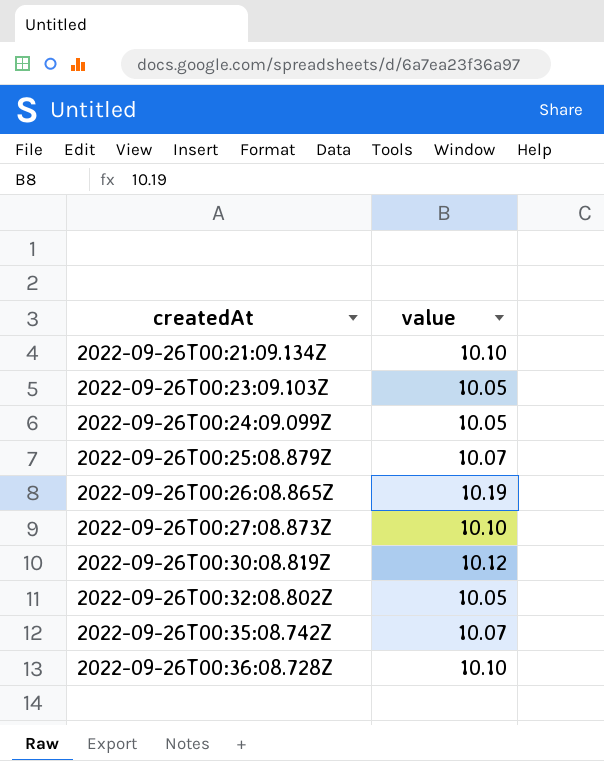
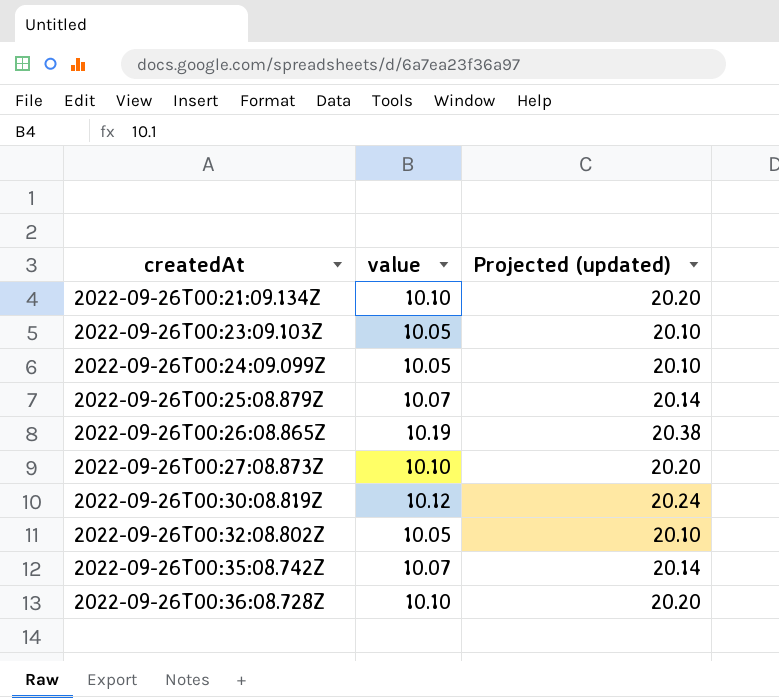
column Projected (updated) | formula: none -> [value] * 2

